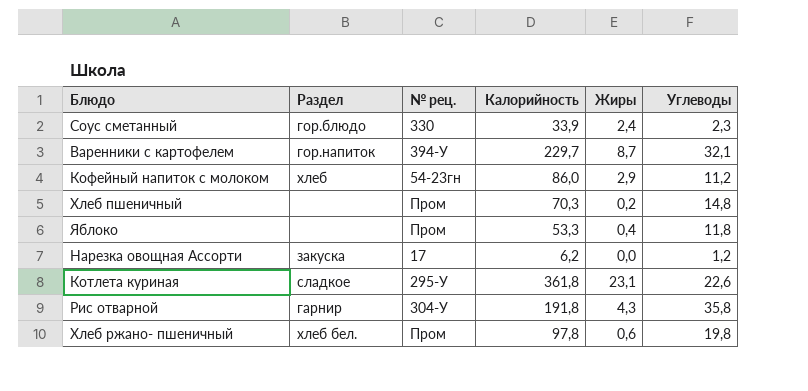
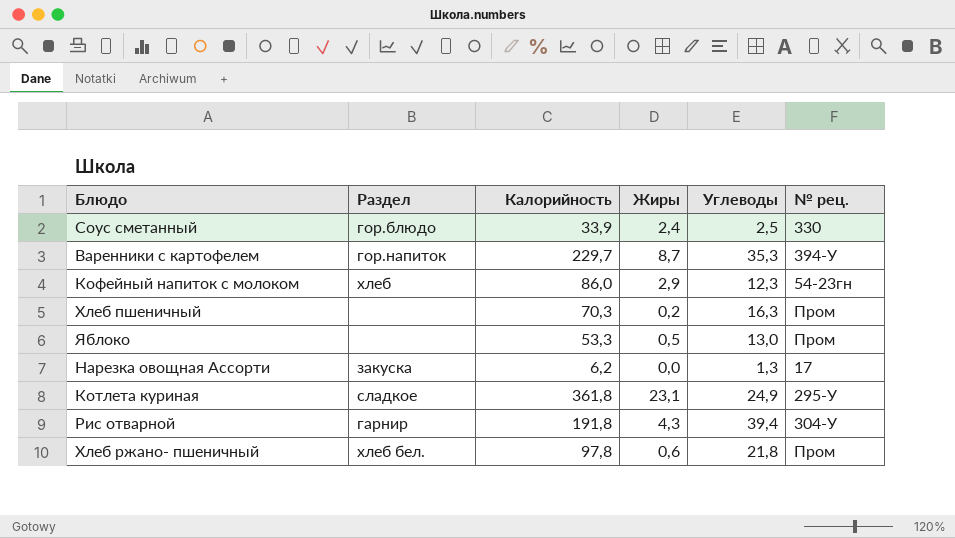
column № рец. | position: 3 -> 6
Соус сметанный | Углеводы: 2,3 -> 2,5
Варенники с картофелем | Углеводы: 32,1 -> 35,3
Кофейный напиток с молоком | Углеводы: 11,2 -> 12,3
Хлеб пшеничный | Углеводы: 14,8 -> 16,3
Яблоко | Жиры: 0,4 -> 0,5
Яблоко | Углеводы: 11,8 -> 13,0
Нарезка овощная Ассорти | Углеводы: 1,2 -> 1,3
Котлета куриная | Углеводы: 22,6 -> 24,9
Рис отварной | Углеводы: 35,8 -> 39,4
Хлеб ржано- пшеничный | Углеводы: 19,8 -> 21,8

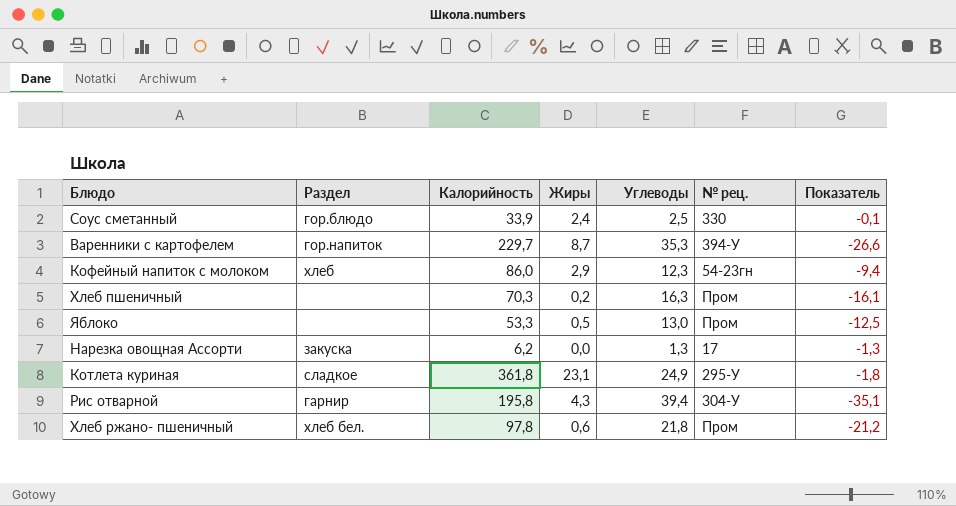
column Показатель | formula: none -> [Жиры] - [Углеводы]
Рис отварной | Калорийность: 191,8 -> 195,8

